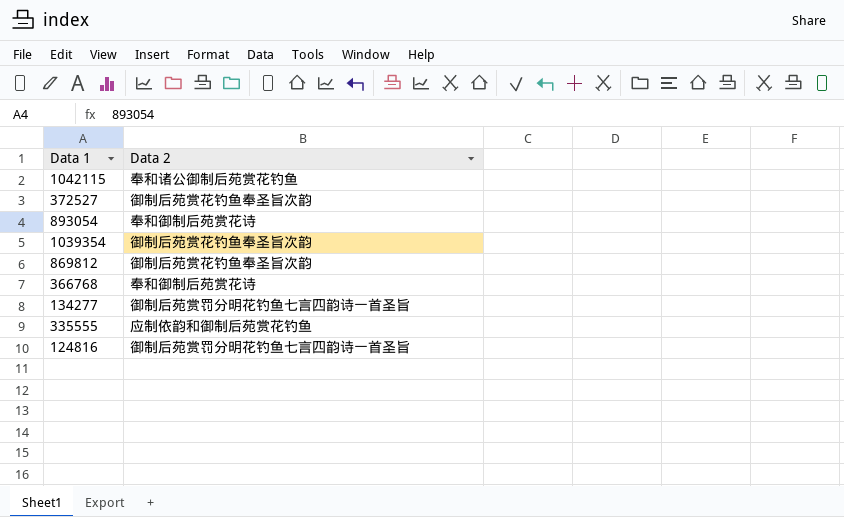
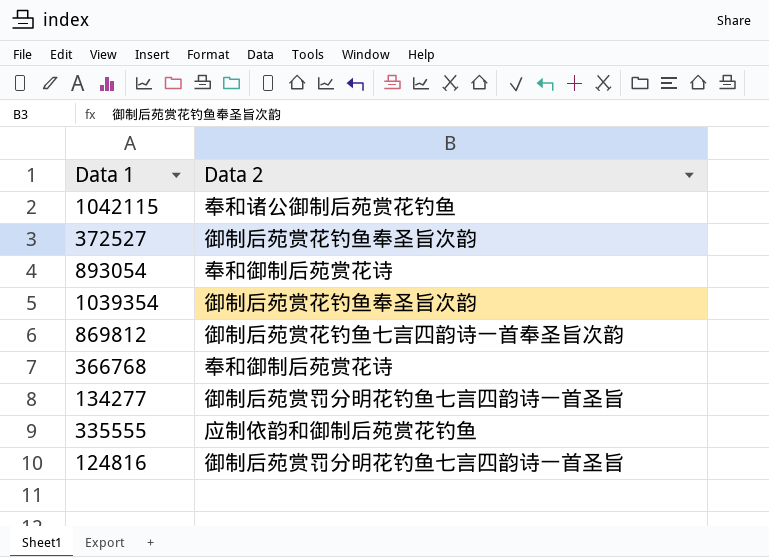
869812 | Data 2: 御制后苑赏花钓鱼奉圣旨次韵 -> 御制后苑赏花钓鱼七言四韵诗一首奉圣旨次韵

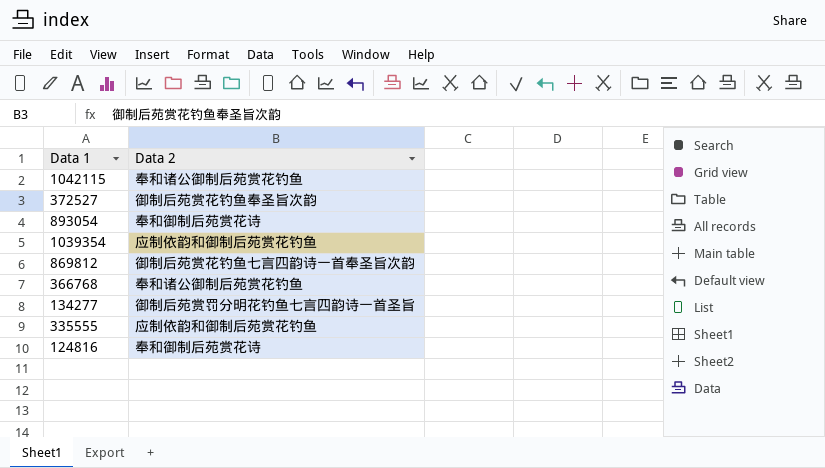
1039354 | Data 2: 御制后苑赏花钓鱼奉圣旨次韵 -> 应制依韵和御制后苑赏花钓鱼
366768 | Data 2: 奉和御制后苑赏花诗 -> 奉和诸公御制后苑赏花钓鱼
124816 | Data 2: 御制后苑赏罚分明花钓鱼七言四韵诗一首圣旨 -> 奉和御制后苑赏花诗

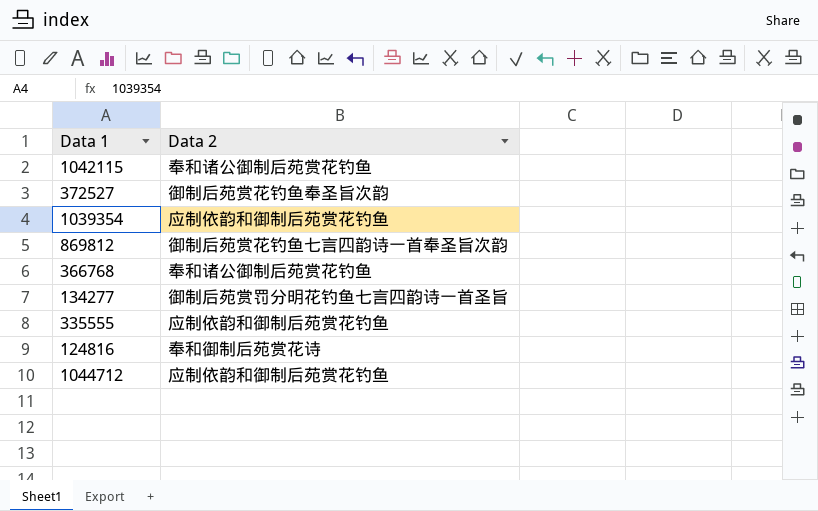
row 893054: 奉和御制后苑赏花诗 -> none
row 1044712: none -> 应制依韵和御制后苑赏花钓鱼

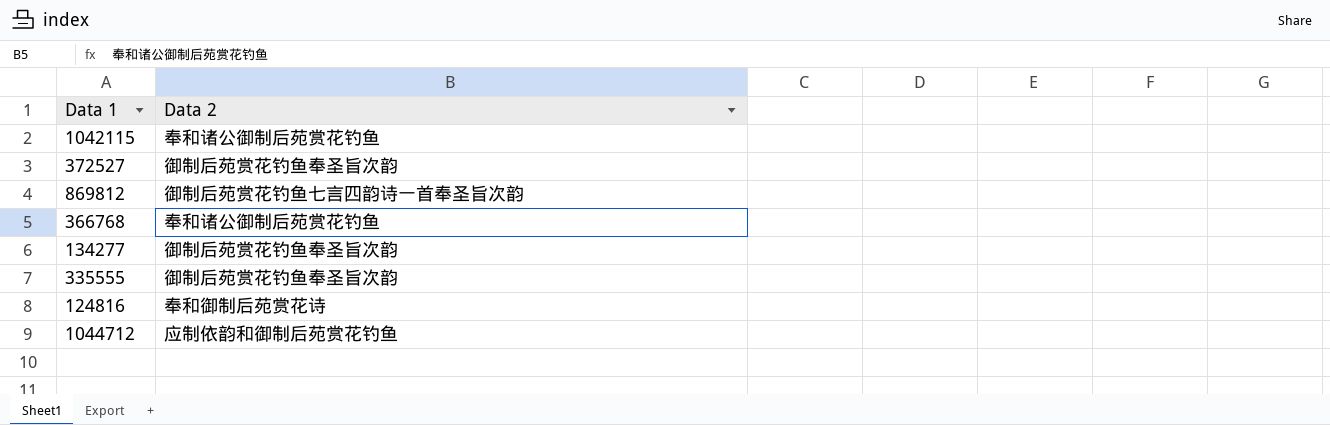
row 1039354: 应制依韵和御制后苑赏花钓鱼 -> none
134277 | Data 2: 御制后苑赏罚分明花钓鱼七言四韵诗一首圣旨 -> 御制后苑赏花钓鱼奉圣旨次韵
335555 | Data 2: 应制依韵和御制后苑赏花钓鱼 -> 御制后苑赏花钓鱼奉圣旨次韵

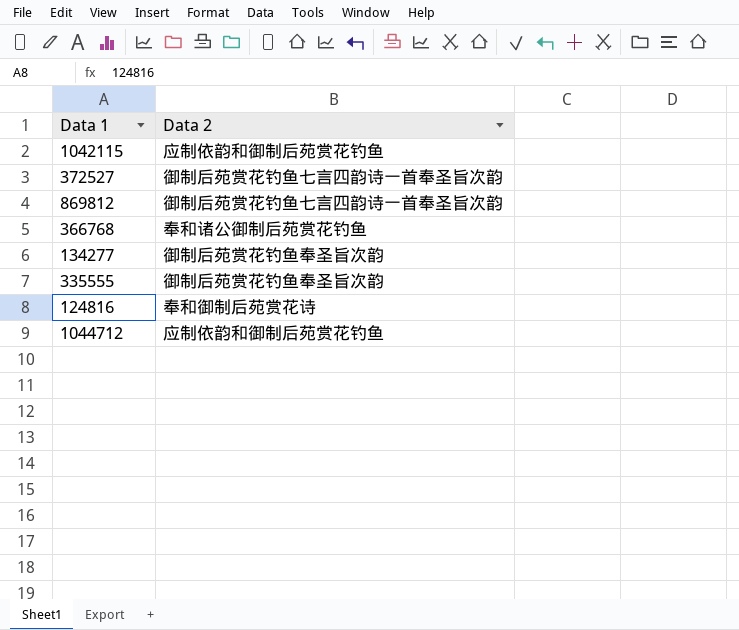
1042115 | Data 2: 奉和诸公御制后苑赏花钓鱼 -> 应制依韵和御制后苑赏花钓鱼
372527 | Data 2: 御制后苑赏花钓鱼奉圣旨次韵 -> 御制后苑赏花钓鱼七言四韵诗一首奉圣旨次韵

